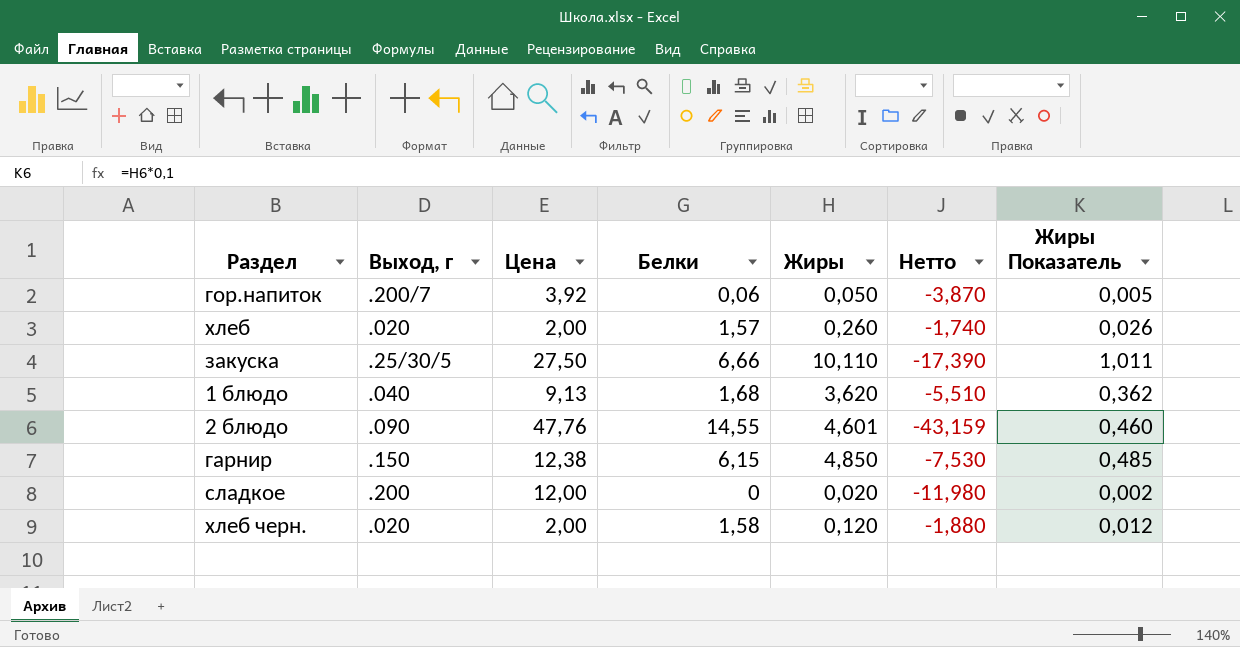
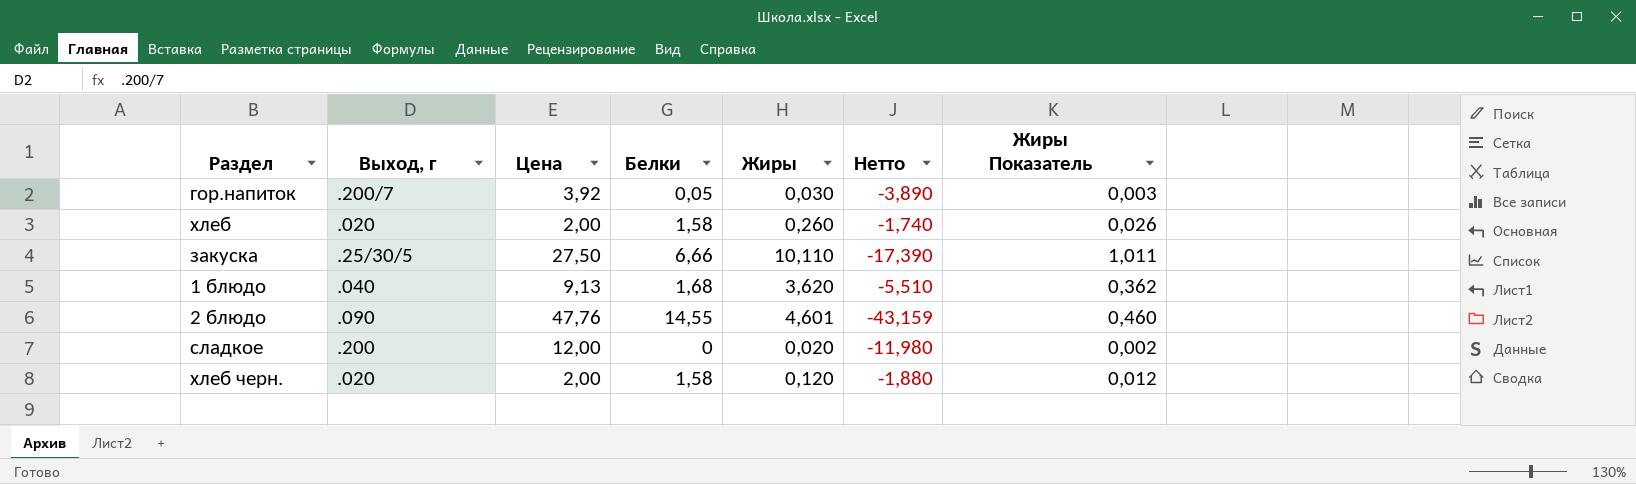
row гарнир: .150 | 12,38 | 6,15 | 4,850 | -7,530 | 0,485 -> none
гор.напиток | Белки: 0,06 -> 0,05
гор.напиток | Жиры: 0,050 -> 0,030
гор.напиток | Нетто: -3,870 -> -3,890
гор.напиток | Жиры Показатель: 0,005 -> 0,003
хлеб | Белки: 1,57 -> 1,58

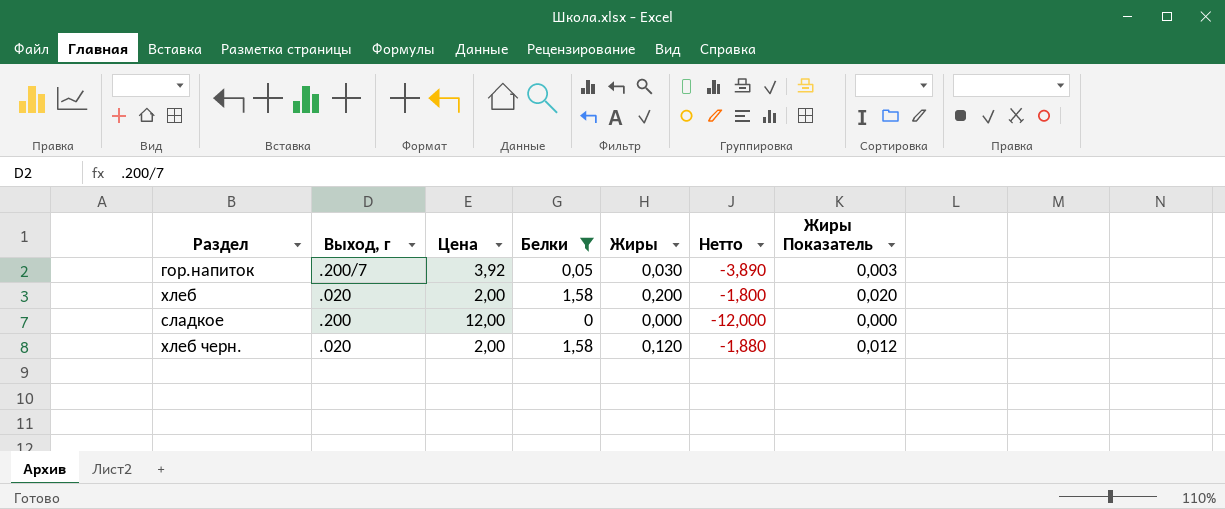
filter: none -> Белки <= 1,58
хлеб | Жиры: 0,260 -> 0,200
хлеб | Нетто: -1,740 -> -1,800
хлеб | Жиры Показатель: 0,026 -> 0,020
сладкое | Жиры: 0,020 -> 0,000
сладкое | Нетто: -11,980 -> -12,000
сладкое | Жиры Показатель: 0,002 -> 0,000

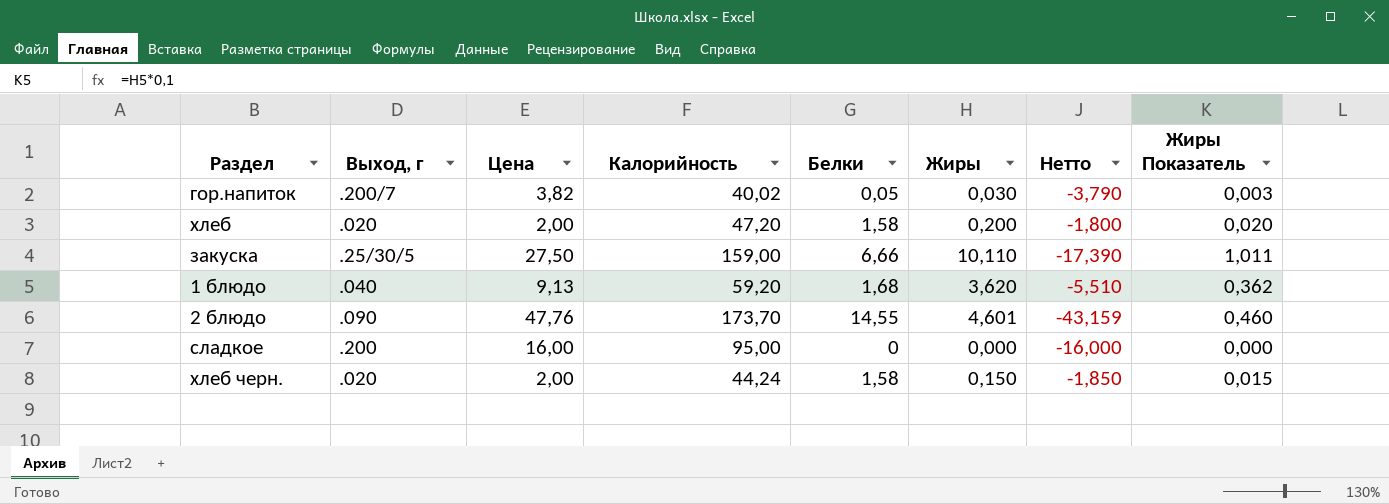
filter: Белки <= 1,58 -> none
column Калорийность | position: none -> 4
гор.напиток | Цена: 3,92 -> 3,82
гор.напиток | Нетто: -3,890 -> -3,790
сладкое | Цена: 12,00 -> 16,00
сладкое | Нетто: -12,000 -> -16,000
хлеб черн. | Жиры: 0,120 -> 0,150
хлеб черн. | Нетто: -1,880 -> -1,850
хлеб черн. | Жиры Показатель: 0,012 -> 0,015

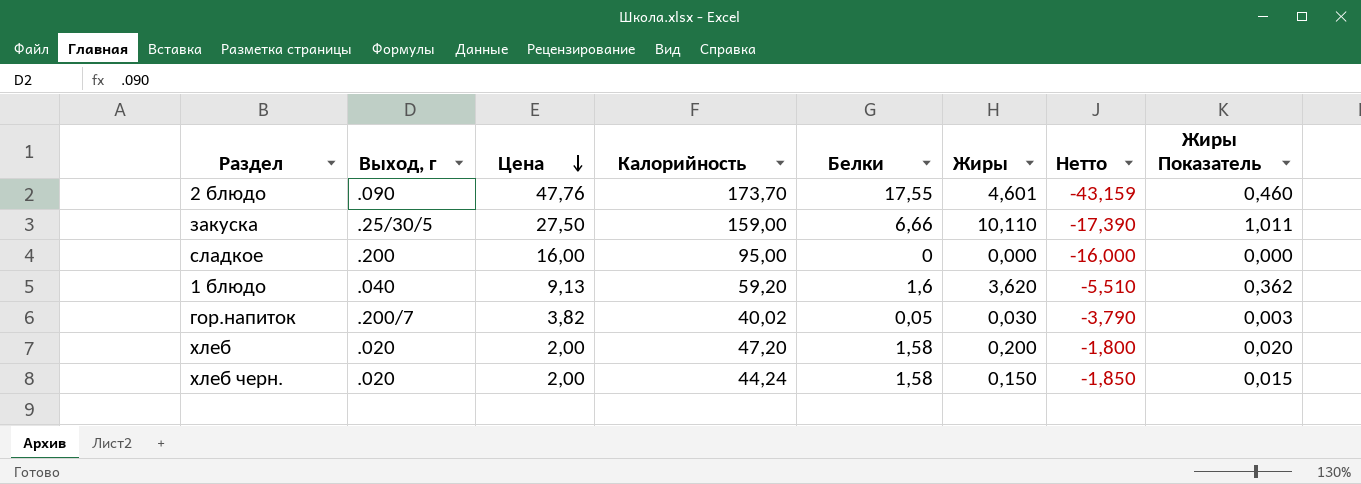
row order: none -> Цена descending
2 блюдо | Белки: 14,55 -> 17,55
1 блюдо | Белки: 1,68 -> 1,6

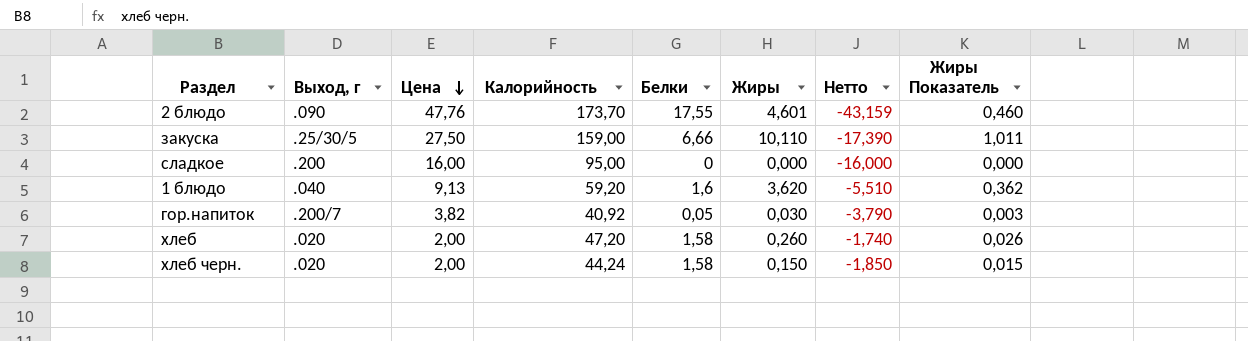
гор.напиток | Калорийность: 40,02 -> 40,92
хлеб | Жиры: 0,200 -> 0,260
хлеб | Нетто: -1,800 -> -1,740
хлеб | Жиры Показатель: 0,020 -> 0,026

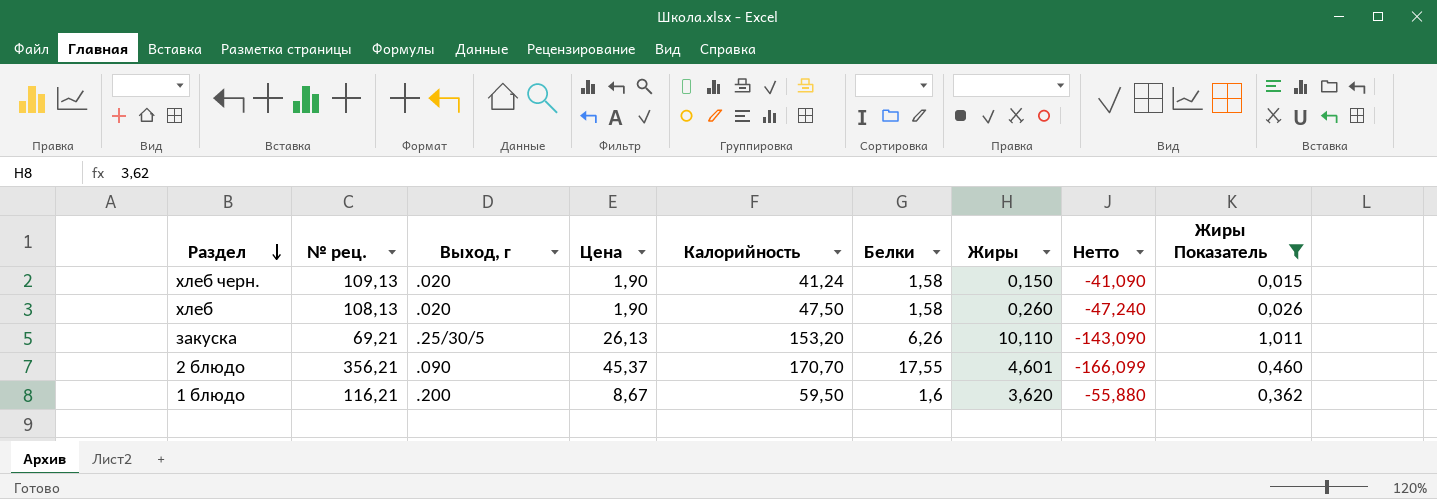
filter: none -> Жиры Показатель >= 0,015
row order: Цена descending -> Раздел descending
column № рец. | position: none -> 2
column Нетто | formula: [Жиры] - [Цена] -> [Жиры] - [Калорийность]
хлеб черн. | Цена: 2,00 -> 1,90
хлеб черн. | Калорийность: 44,24 -> 41,24
хлеб | Цена: 2,00 -> 1,90
хлеб | Калорийность: 47,20 -> 47,50
закуска | Цена: 27,50 -> 26,13
закуска | Калорийность: 159,00 -> 153,20
закуска | Белки: 6,66 -> 6,26
2 блюдо | Цена: 47,76 -> 45,37
2 блюдо | Калорийность: 173,70 -> 170,70
1 блюдо | Выход, г: .040 -> .200
1 блюдо | Цена: 9,13 -> 8,67
1 блюдо | Калорийность: 59,20 -> 59,50

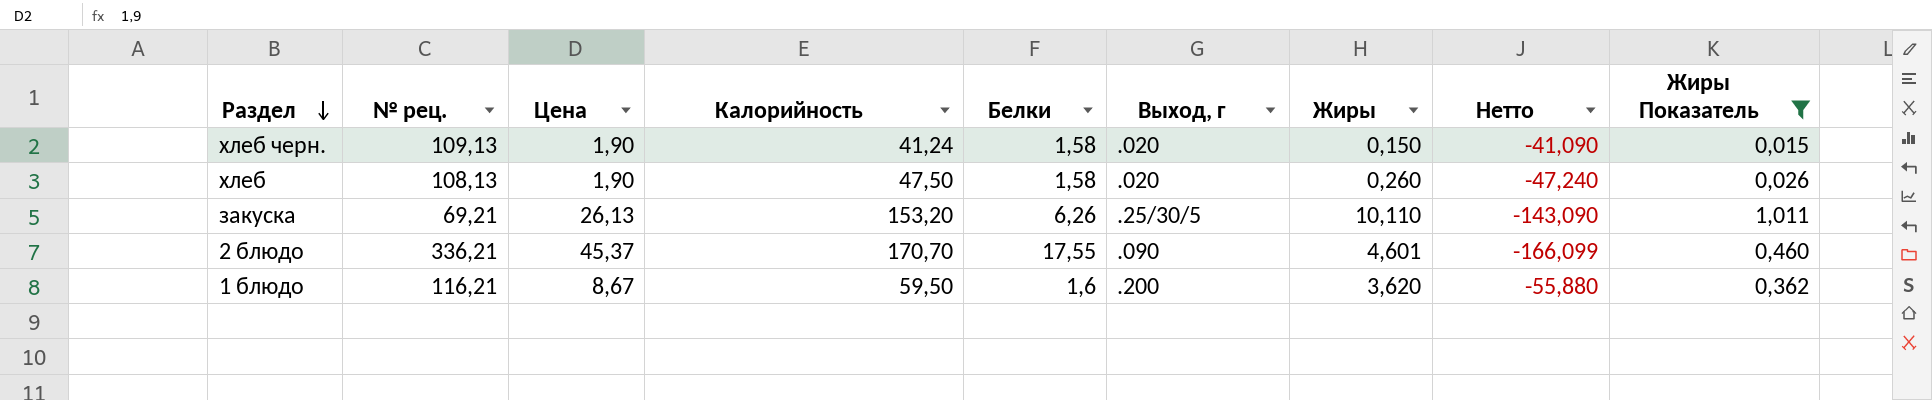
column Выход, г | position: 3 -> 6
2 блюдо | № рец.: 356,21 -> 336,21

